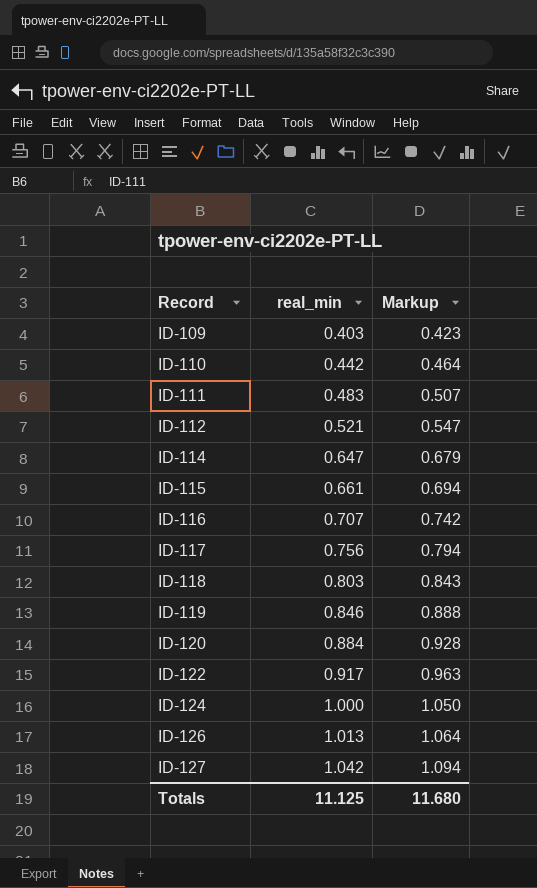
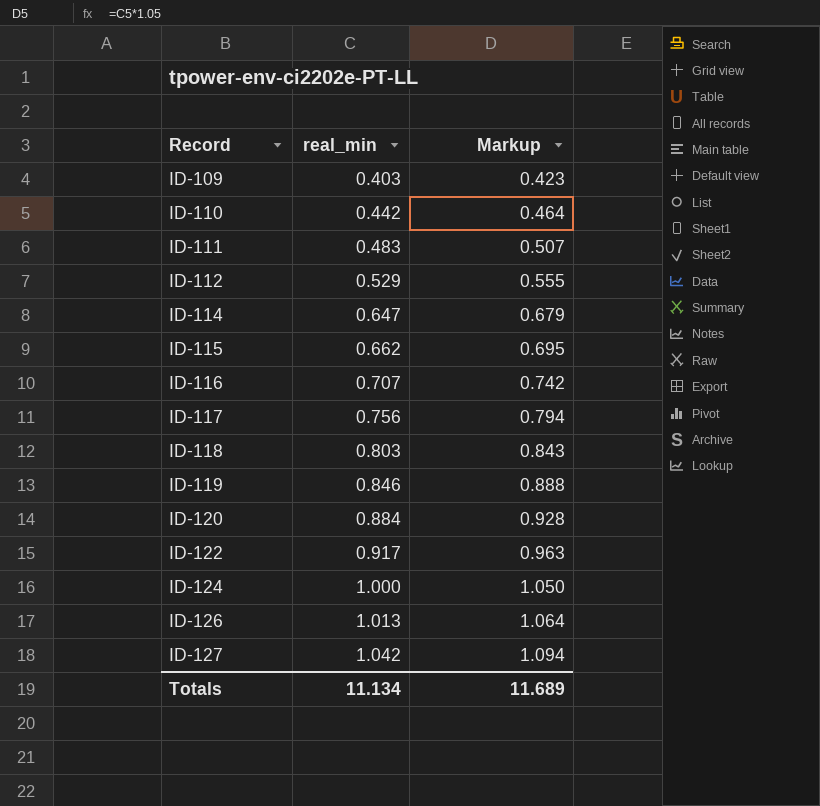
ID-112 | real_min: 0.521 -> 0.529
ID-112 | Markup: 0.547 -> 0.555
ID-115 | real_min: 0.661 -> 0.662
ID-115 | Markup: 0.694 -> 0.695
Totals | real_min: 11.125 -> 11.134
Totals | Markup: 11.680 -> 11.689

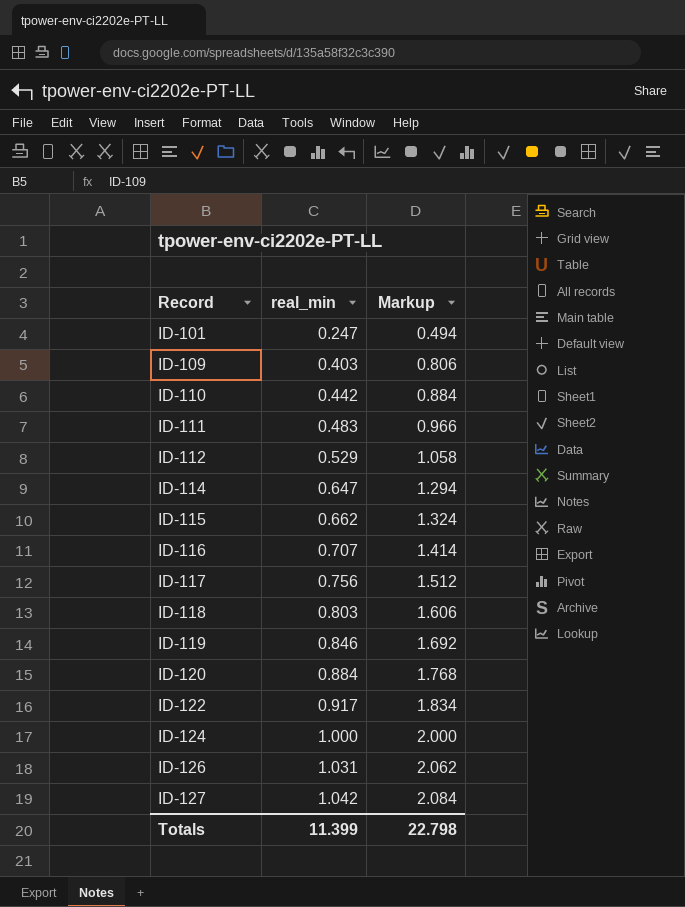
column Markup | formula: [real_min] * 1.05 -> [real_min] * 2
row ID-101: none -> 0.247 | 0.494
ID-126 | real_min: 1.013 -> 1.031
Totals | real_min: 11.134 -> 11.399
Totals | Markup: 11.689 -> 22.798

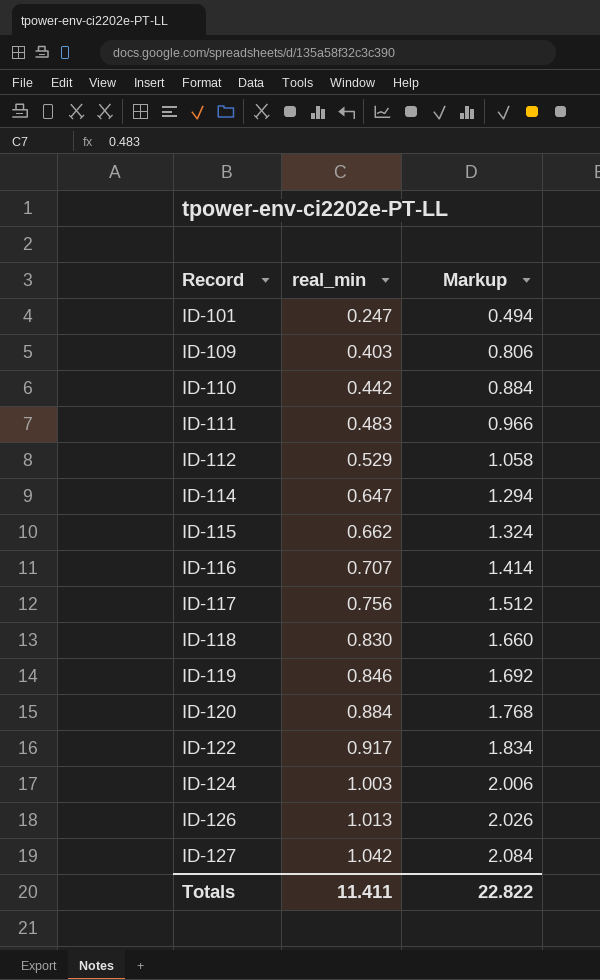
ID-118 | real_min: 0.803 -> 0.830
ID-118 | Markup: 1.606 -> 1.660
ID-124 | real_min: 1.000 -> 1.003
ID-124 | Markup: 2.000 -> 2.006
ID-126 | real_min: 1.031 -> 1.013
ID-126 | Markup: 2.062 -> 2.026
Totals | real_min: 11.399 -> 11.411
Totals | Markup: 22.798 -> 22.822

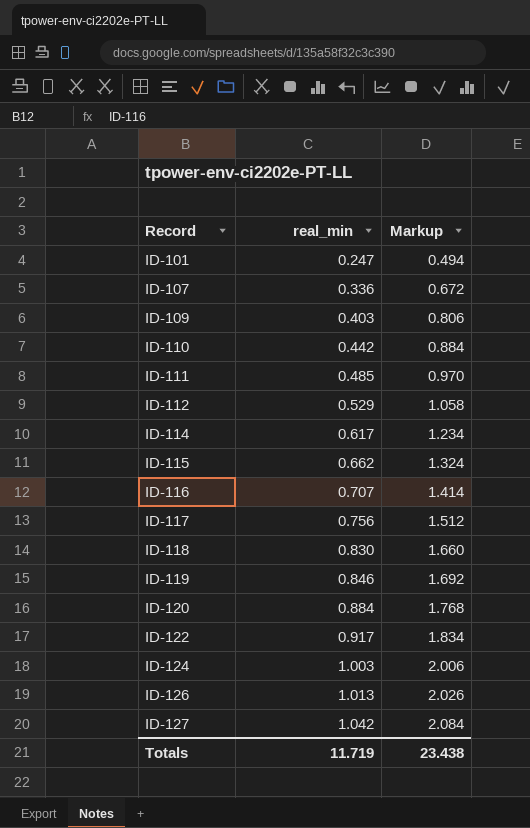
row ID-107: none -> 0.336 | 0.672
ID-111 | real_min: 0.483 -> 0.485
ID-111 | Markup: 0.966 -> 0.970
ID-114 | real_min: 0.647 -> 0.617
ID-114 | Markup: 1.294 -> 1.234
Totals | real_min: 11.411 -> 11.719
Totals | Markup: 22.822 -> 23.438

